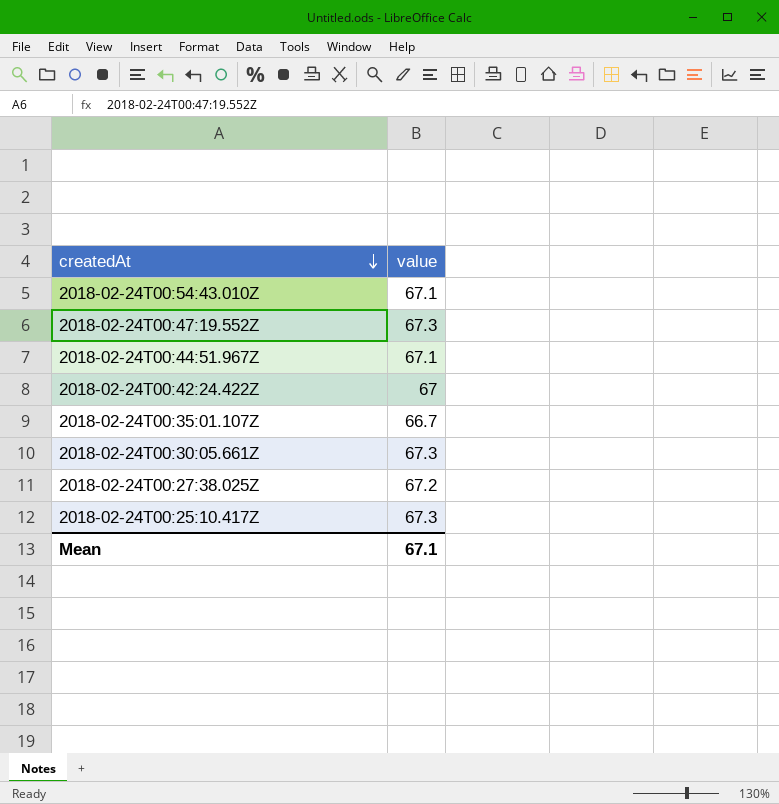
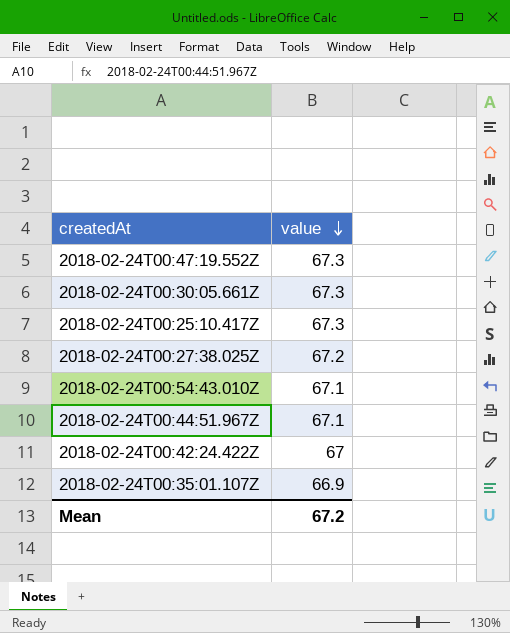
row order: createdAt descending -> value descending
2018-02-24T00:35:01.107Z | value: 66.7 -> 66.9
Mean | value: 67.1 -> 67.2

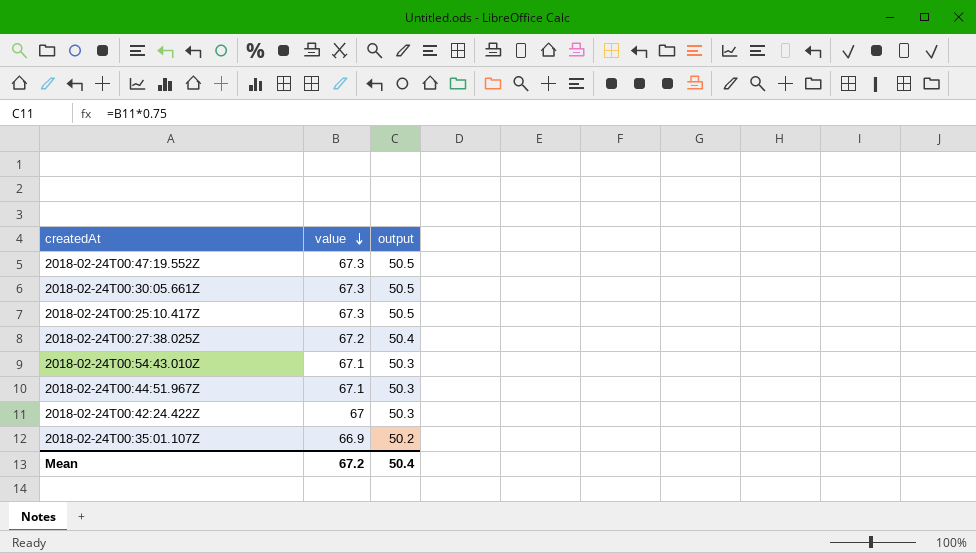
column output | formula: none -> [value] * 0.75

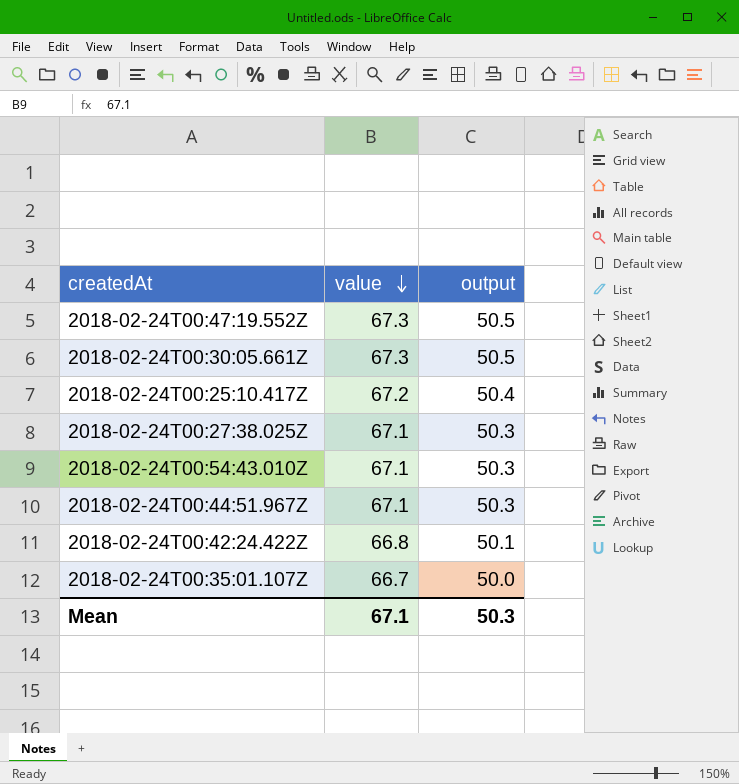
2018-02-24T00:25:10.417Z | value: 67.3 -> 67.2
2018-02-24T00:25:10.417Z | output: 50.5 -> 50.4
2018-02-24T00:27:38.025Z | value: 67.2 -> 67.1
2018-02-24T00:27:38.025Z | output: 50.4 -> 50.3
2018-02-24T00:42:24.422Z | value: 67 -> 66.8
2018-02-24T00:42:24.422Z | output: 50.3 -> 50.1
2018-02-24T00:35:01.107Z | value: 66.9 -> 66.7
2018-02-24T00:35:01.107Z | output: 50.2 -> 50.0
Mean | value: 67.2 -> 67.1
Mean | output: 50.4 -> 50.3

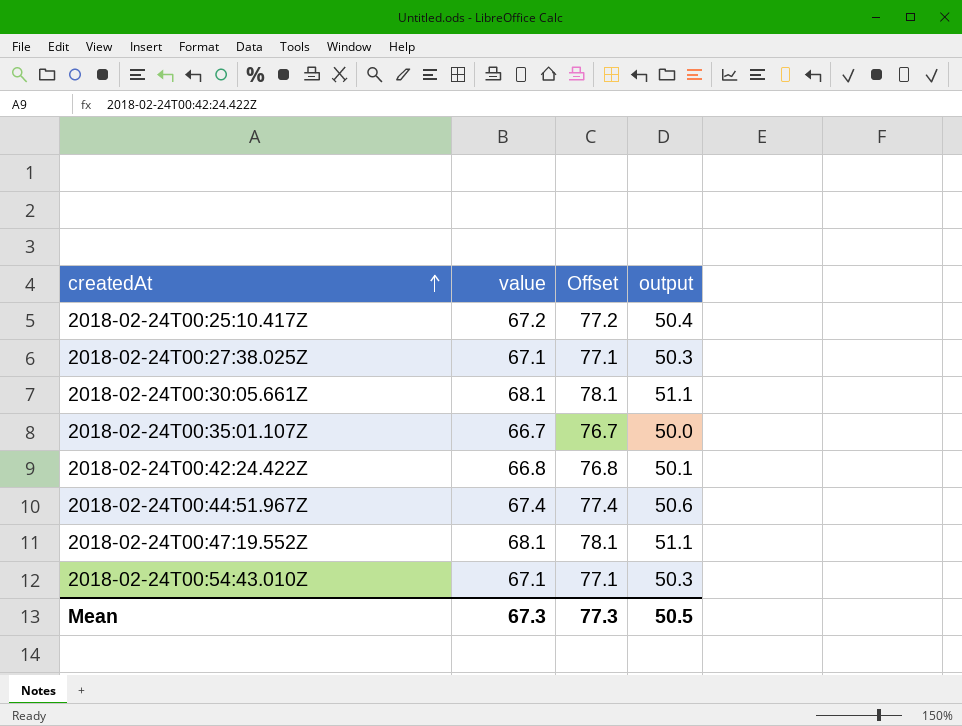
row order: value descending -> createdAt ascending
column Offset | formula: none -> [value] + 10
2018-02-24T00:30:05.661Z | value: 67.3 -> 68.1
2018-02-24T00:30:05.661Z | output: 50.5 -> 51.1
2018-02-24T00:44:51.967Z | value: 67.1 -> 67.4
2018-02-24T00:44:51.967Z | output: 50.3 -> 50.6
2018-02-24T00:47:19.552Z | value: 67.3 -> 68.1
2018-02-24T00:47:19.552Z | output: 50.5 -> 51.1
Mean | value: 67.1 -> 67.3
Mean | output: 50.3 -> 50.5

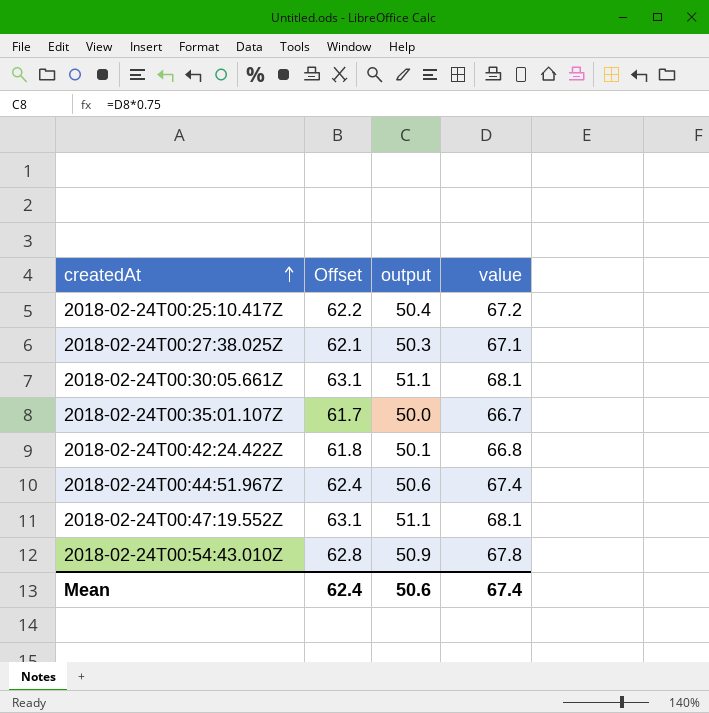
column Offset | formula: [value] + 10 -> [value] - 5
column value | position: 2 -> 4
2018-02-24T00:54:43.010Z | output: 50.3 -> 50.9
2018-02-24T00:54:43.010Z | value: 67.1 -> 67.8
Mean | Offset: 77.3 -> 62.4
Mean | output: 50.5 -> 50.6
Mean | value: 67.3 -> 67.4

